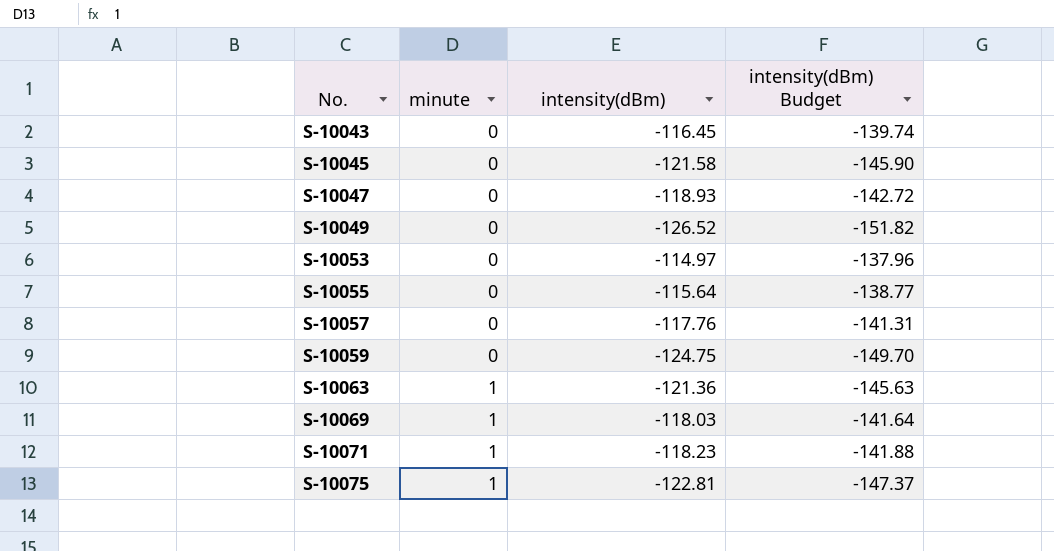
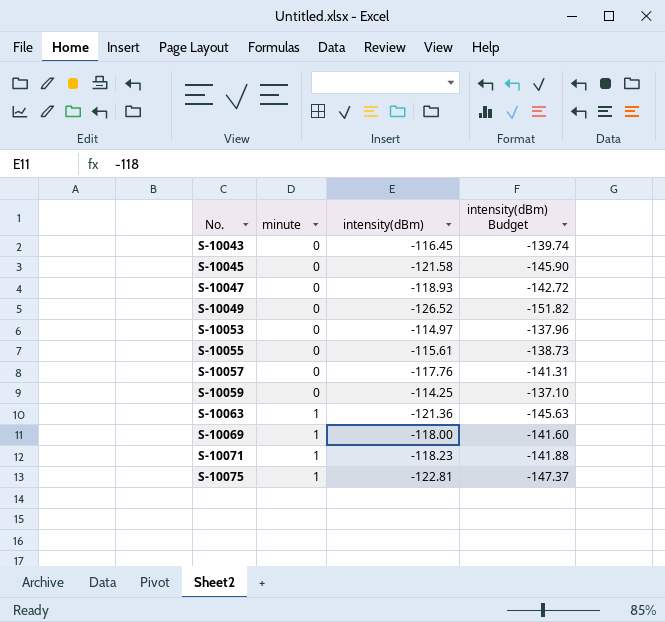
S-10055 | intensity(dBm): -115.64 -> -115.61
S-10055 | intensity(dBm) Budget: -138.77 -> -138.73
S-10059 | intensity(dBm): -124.75 -> -114.25
S-10059 | intensity(dBm) Budget: -149.70 -> -137.10
S-10069 | intensity(dBm): -118.03 -> -118.00
S-10069 | intensity(dBm) Budget: -141.64 -> -141.60

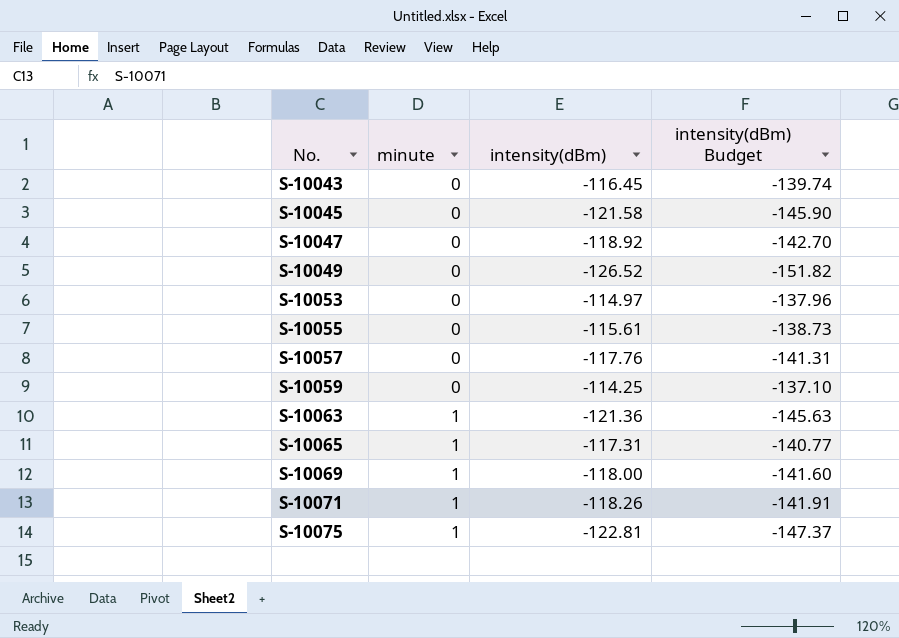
S-10047 | intensity(dBm): -118.93 -> -118.92
S-10047 | intensity(dBm) Budget: -142.72 -> -142.70
row S-10065: none -> 1 | -117.31 | -140.77
S-10071 | intensity(dBm): -118.23 -> -118.26
S-10071 | intensity(dBm) Budget: -141.88 -> -141.91

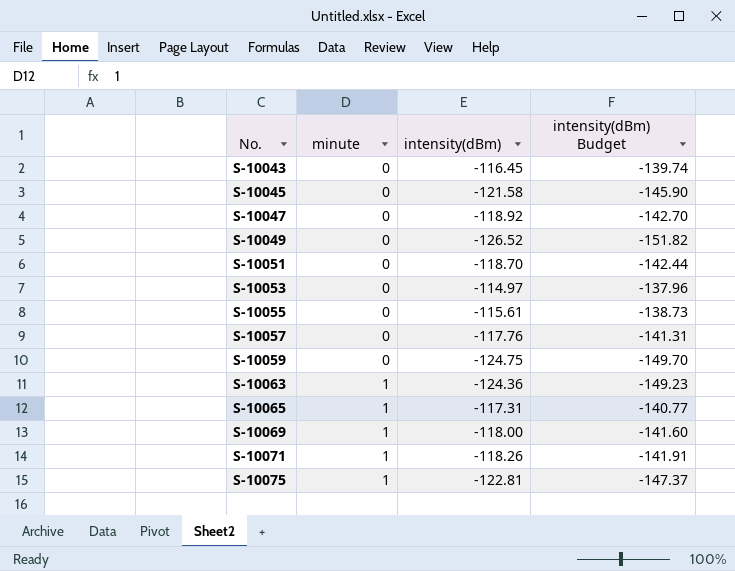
row S-10051: none -> 0 | -118.70 | -142.44
S-10059 | intensity(dBm): -114.25 -> -124.75
S-10059 | intensity(dBm) Budget: -137.10 -> -149.70
S-10063 | intensity(dBm): -121.36 -> -124.36
S-10063 | intensity(dBm) Budget: -145.63 -> -149.23

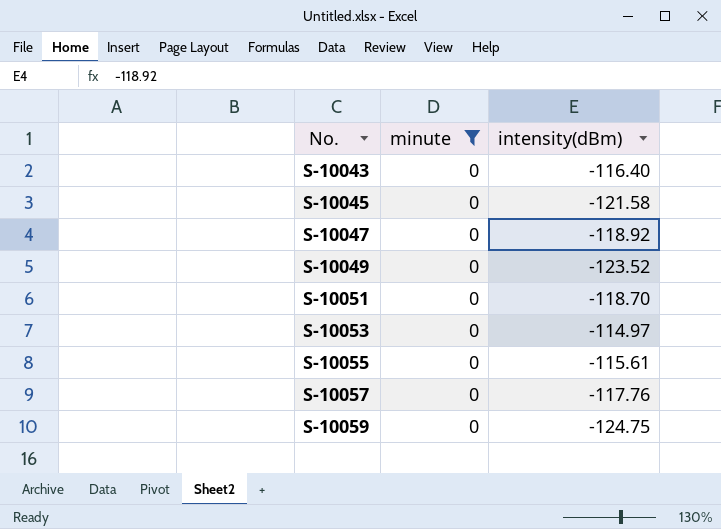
filter: none -> minute = 0
column intensity(dBm) Budget | formula: [intensity(dBm)] * 1.2 -> none
S-10043 | intensity(dBm): -116.45 -> -116.40
S-10049 | intensity(dBm): -126.52 -> -123.52

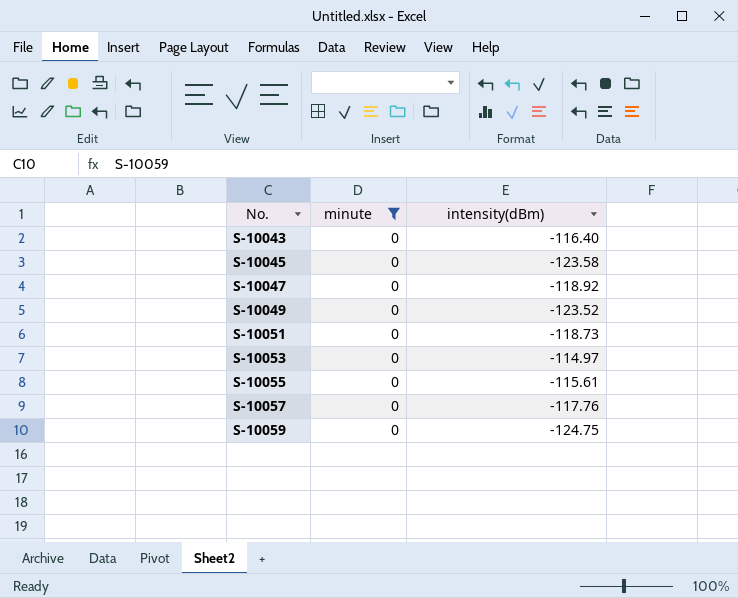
S-10045 | intensity(dBm): -121.58 -> -123.58
S-10051 | intensity(dBm): -118.70 -> -118.73

